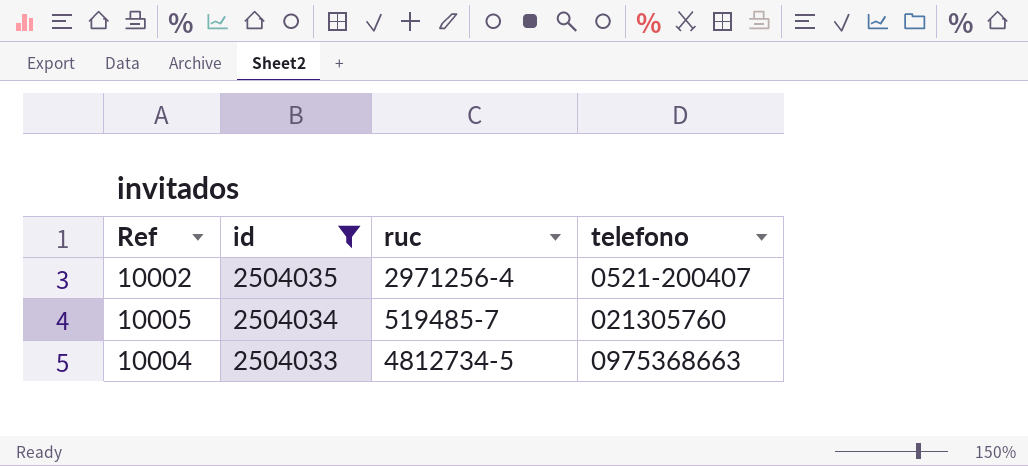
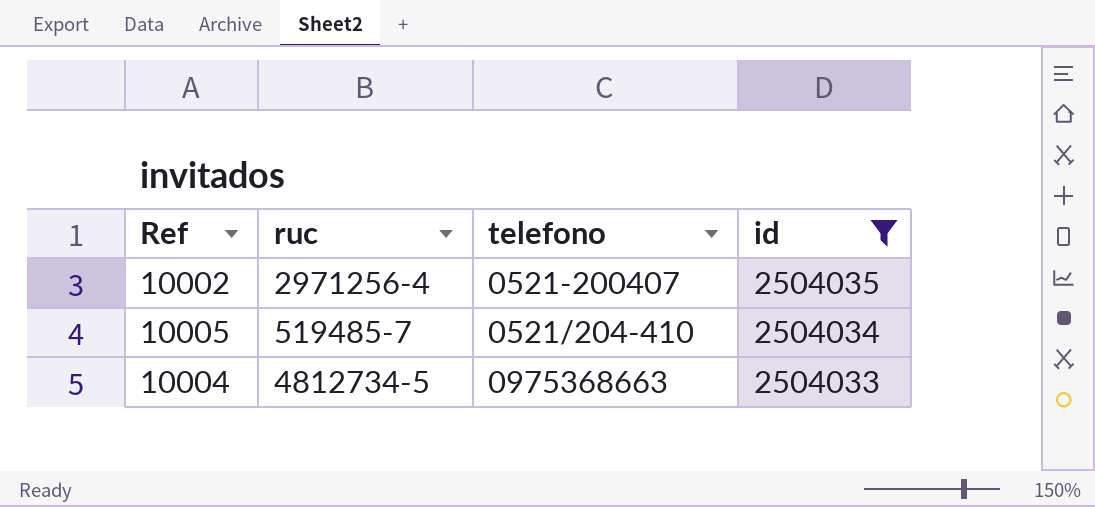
column id | position: 2 -> 4
10005 | telefono: 021305760 -> 0521/204-410

